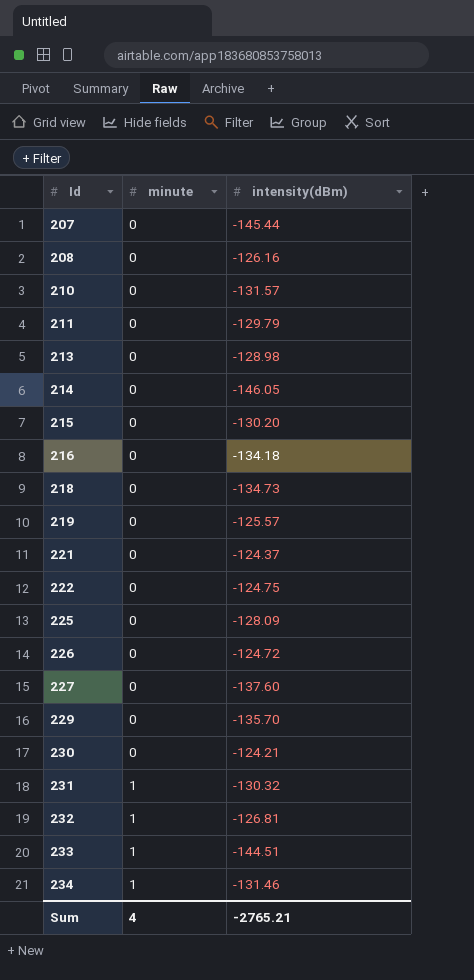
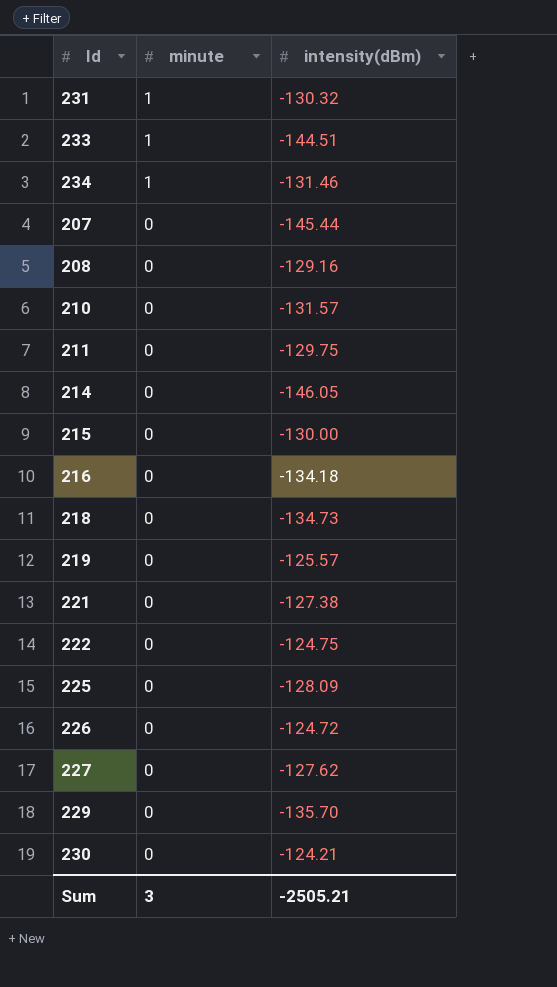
row order: Id ascending -> minute descending
row 213: 0 | -128.98 -> none
row 232: 1 | -126.81 -> none
208 | intensity(dBm): -126.16 -> -129.16
211 | intensity(dBm): -129.79 -> -129.75
215 | intensity(dBm): -130.20 -> -130.00
221 | intensity(dBm): -124.37 -> -127.38
227 | intensity(dBm): -137.60 -> -127.62
Sum | minute: 4 -> 3
Sum | intensity(dBm): -2765.21 -> -2505.21

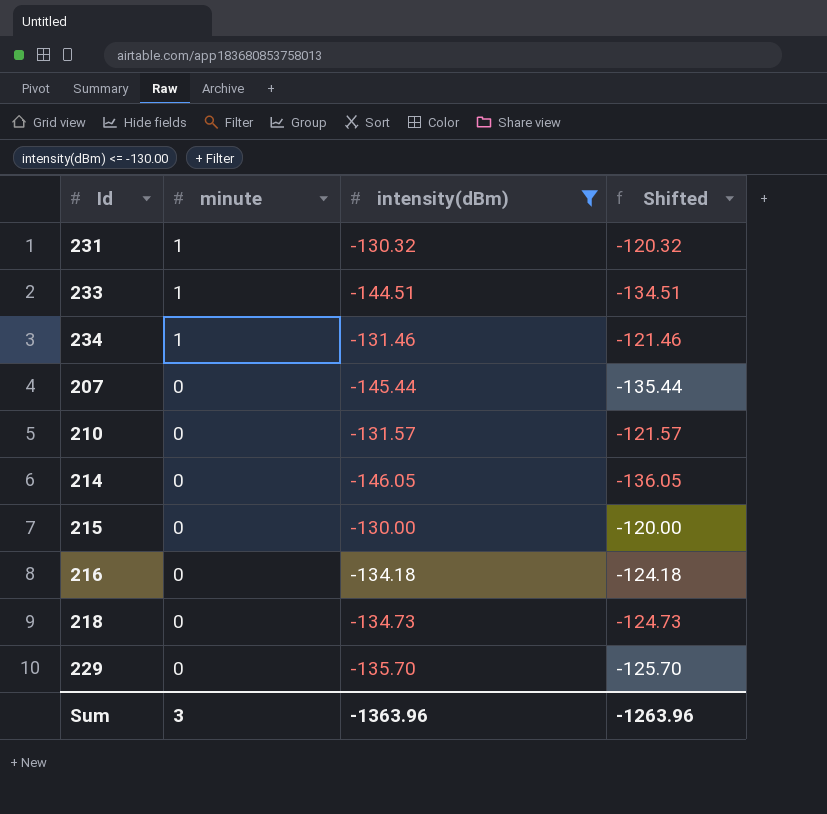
filter: none -> intensity(dBm) <= -130.00
column Shifted | formula: none -> [intensity(dBm)] + 10
Sum | intensity(dBm): -2505.21 -> -1363.96

